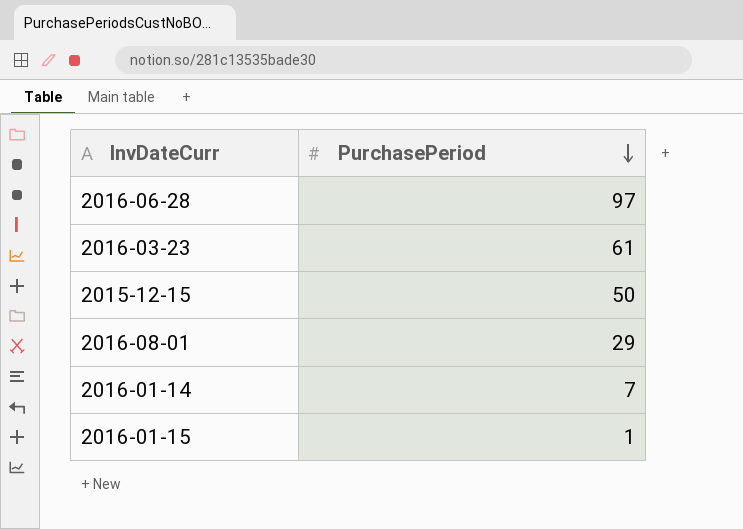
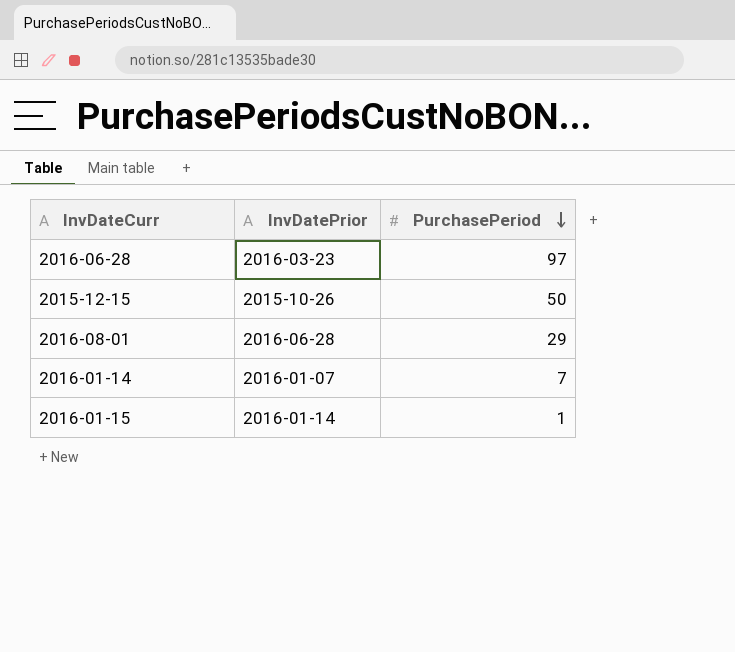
column InvDatePrior | position: none -> 2
row 2016-03-23: 61 -> none

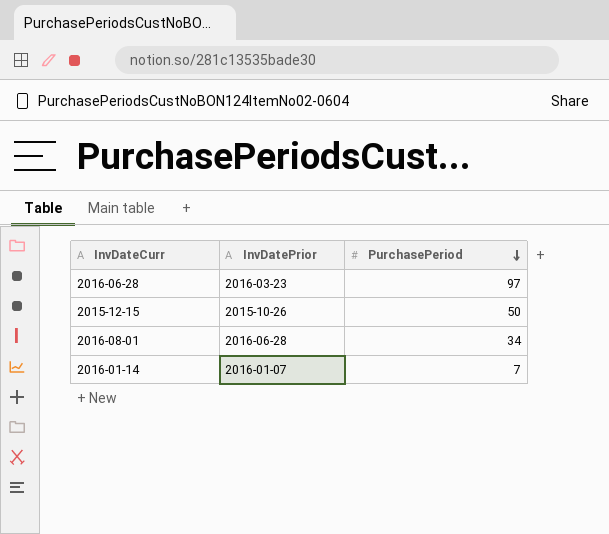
row 2016-01-15: 2016-01-14 | 1 -> none
2016-08-01 | PurchasePeriod: 29 -> 34

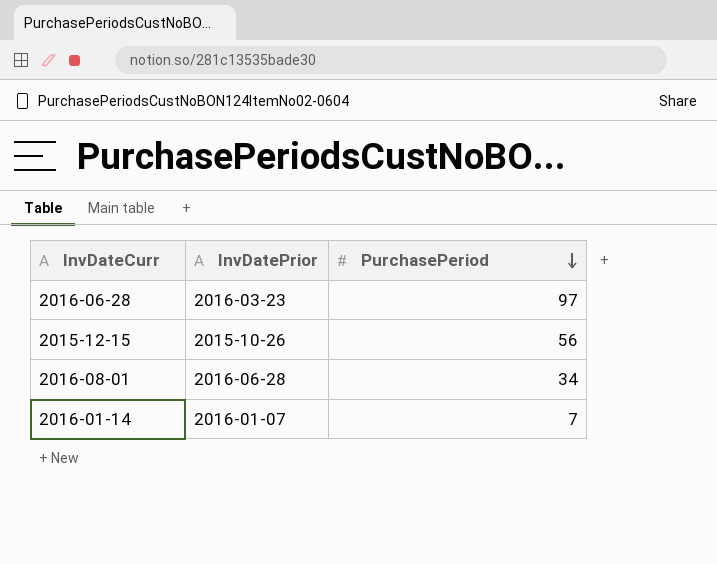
2015-12-15 | PurchasePeriod: 50 -> 56

